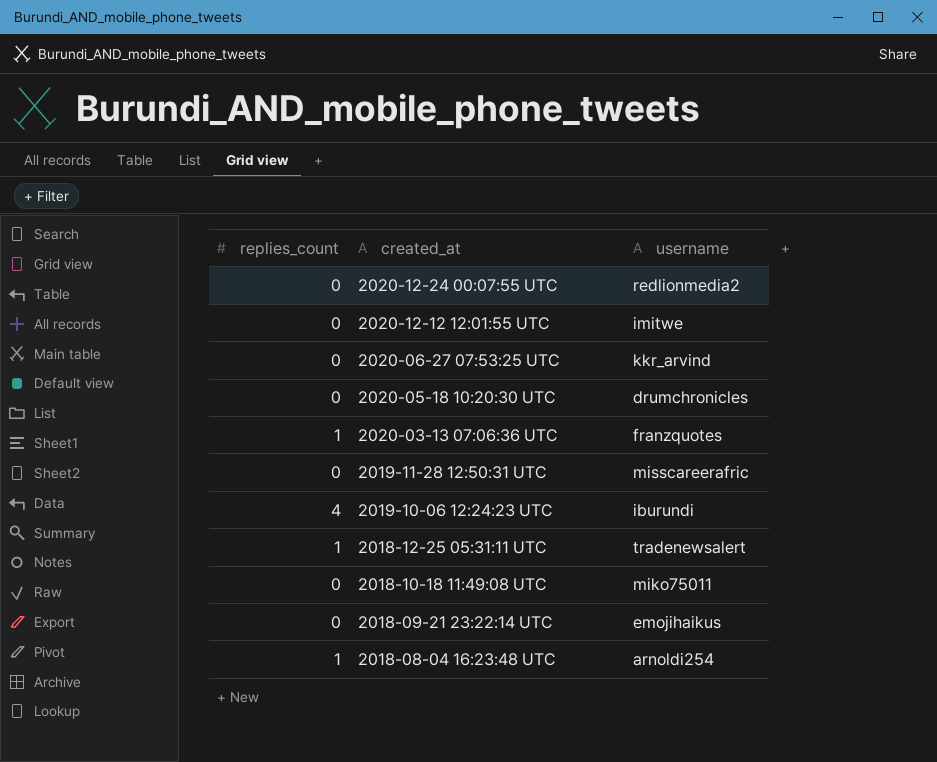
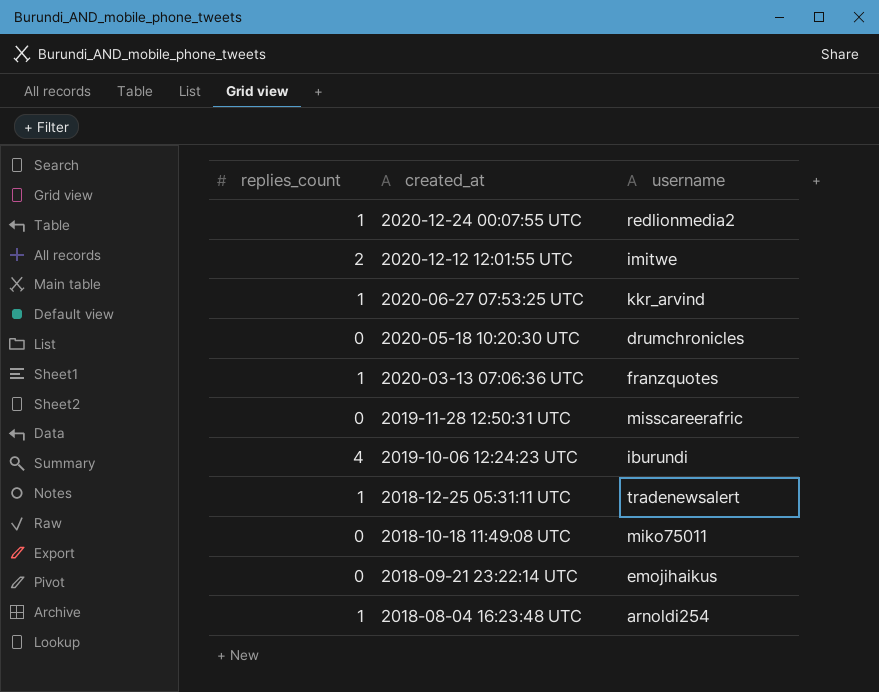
2020-12-24 00:07:55 UTC | replies_count: 0 -> 1
2020-12-12 12:01:55 UTC | replies_count: 0 -> 2
2020-06-27 07:53:25 UTC | replies_count: 0 -> 1

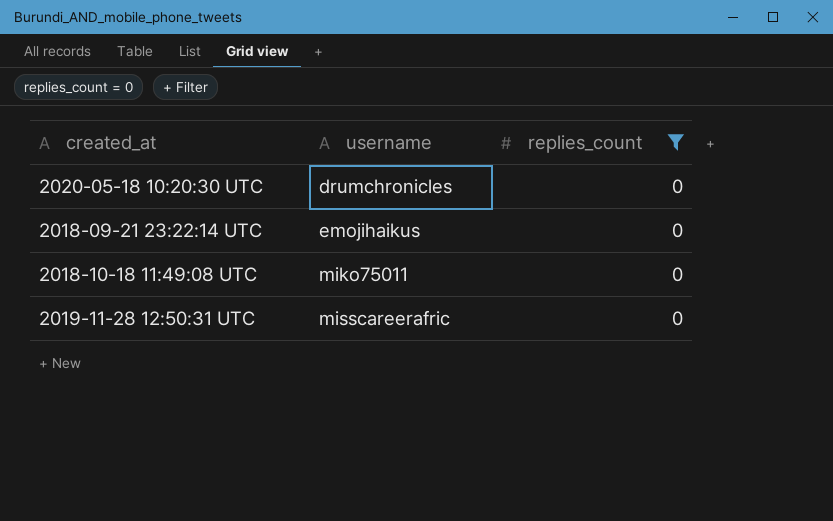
filter: none -> replies_count = 0
row order: created_at descending -> username ascending
column replies_count | position: 1 -> 3

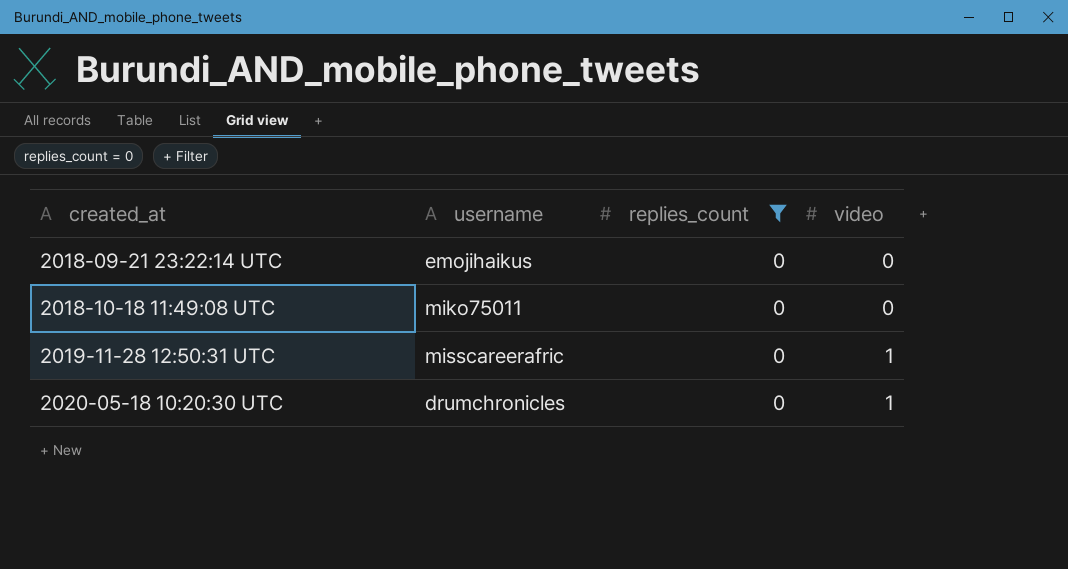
row order: username ascending -> created_at ascending
column video | position: none -> 4

